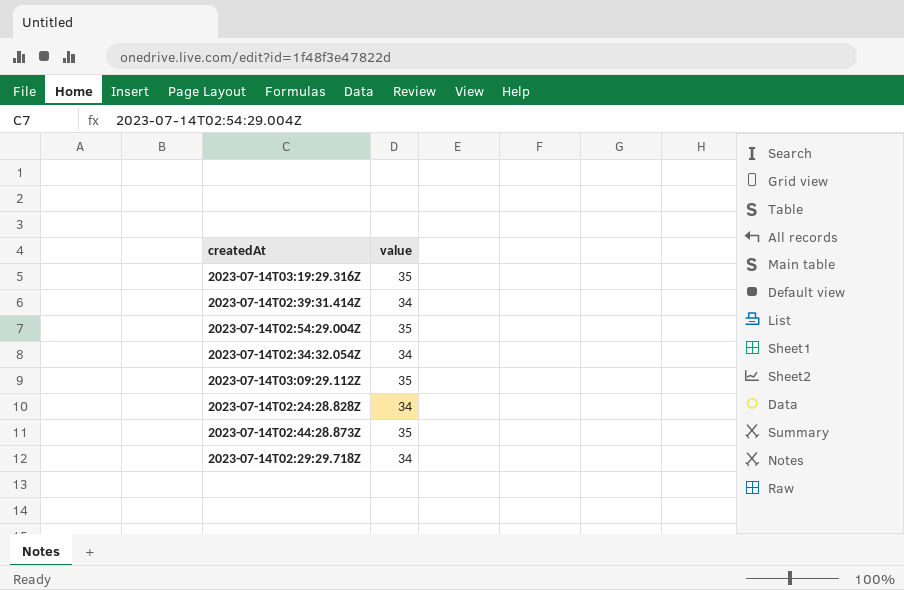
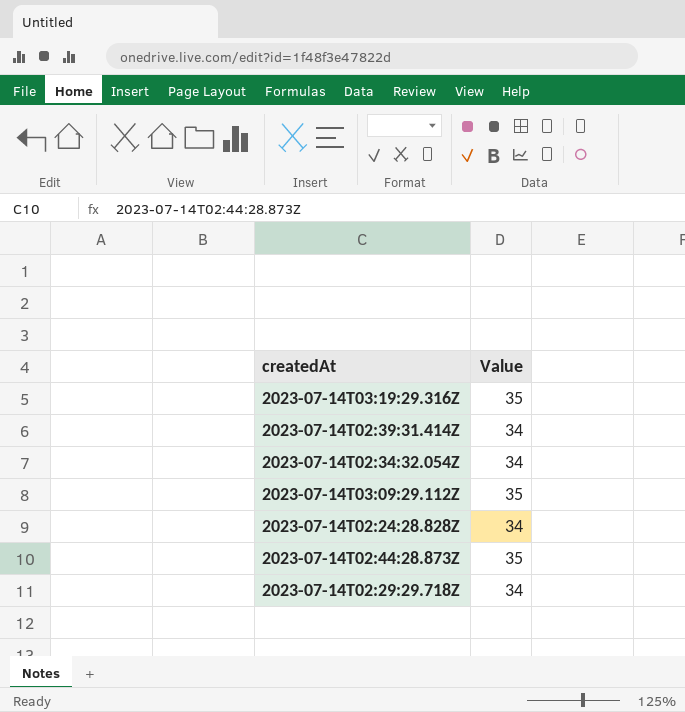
column name: value -> Value
row 2023-07-14T02:54:29.004Z: 35 -> none

